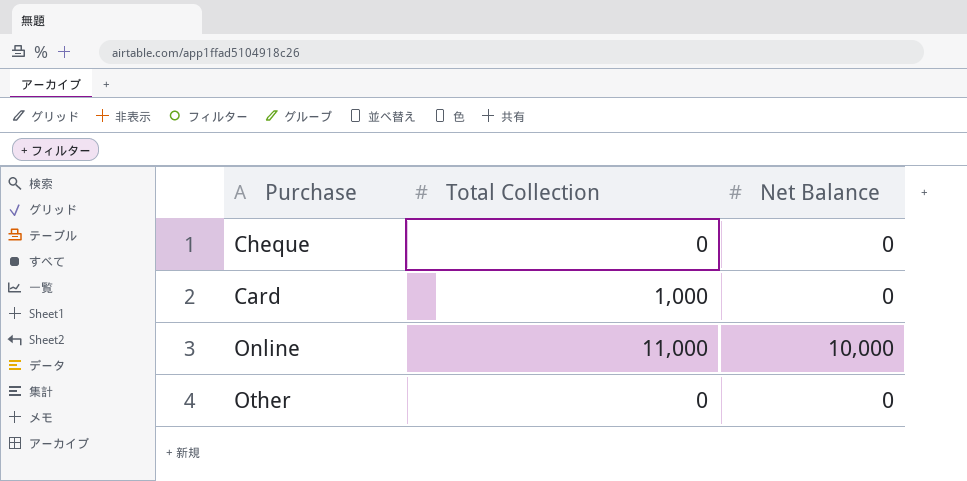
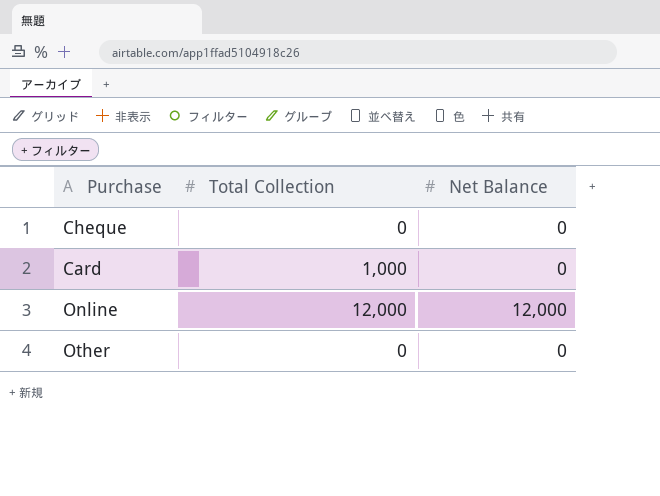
Online | Total Collection: 11,000 -> 12,000
Online | Net Balance: 10,000 -> 12,000

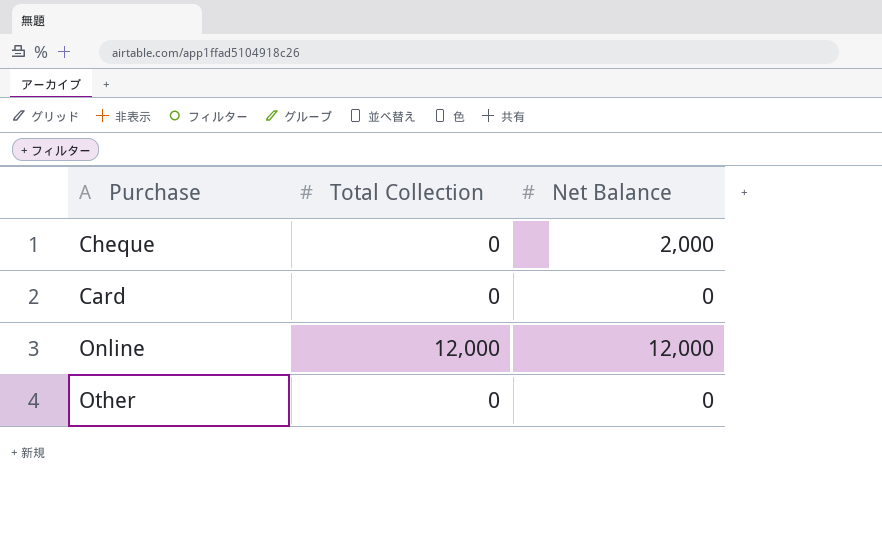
Cheque | Net Balance: 0 -> 2,000
Card | Total Collection: 1,000 -> 0

